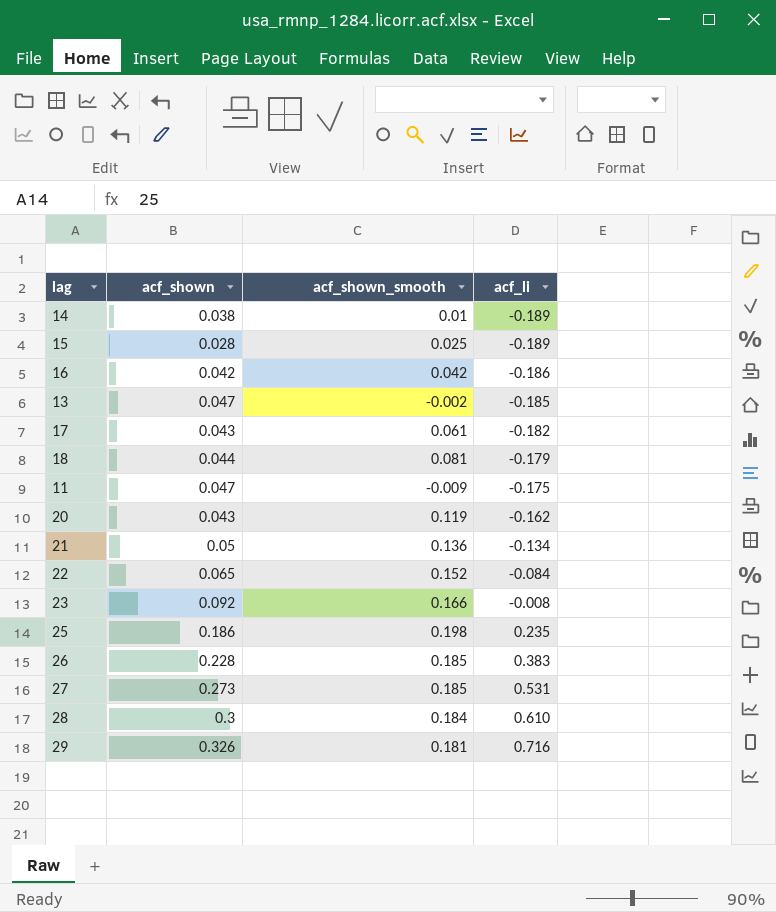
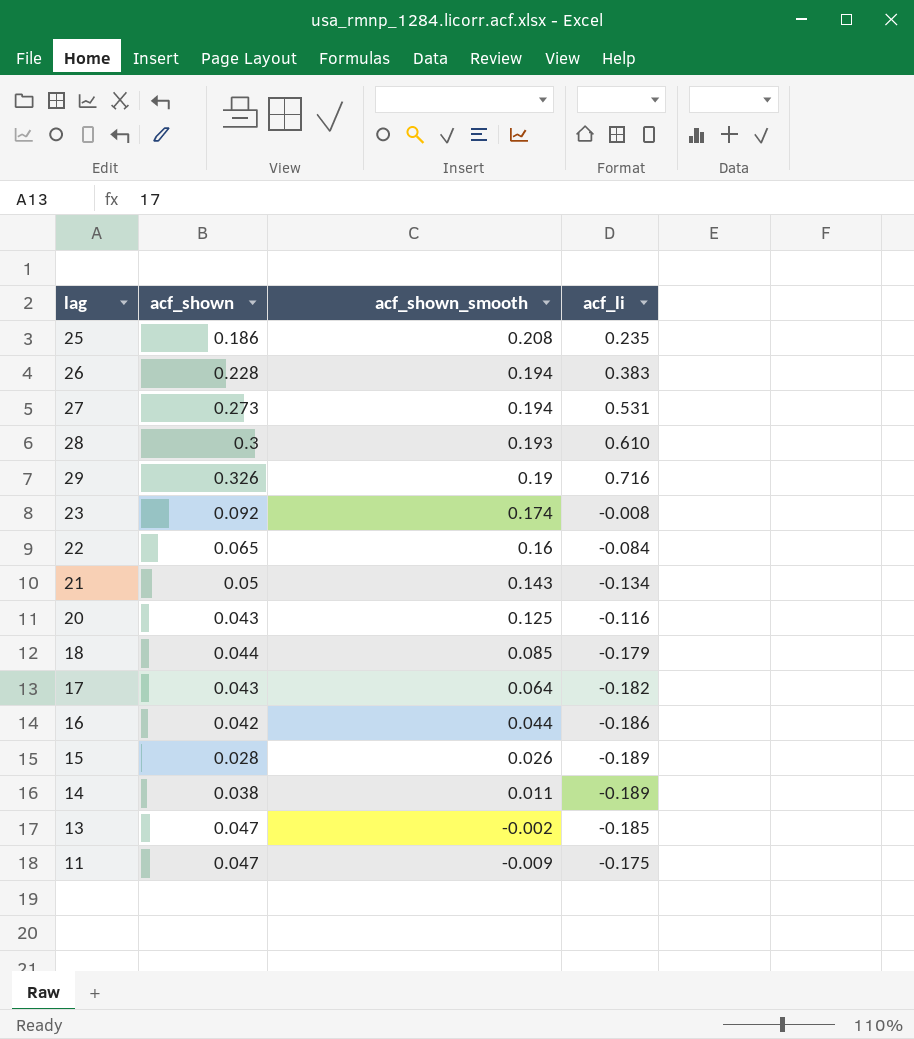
row order: acf_li ascending -> acf_shown_smooth descending
25 | acf_shown_smooth: 0.198 -> 0.208
26 | acf_shown_smooth: 0.185 -> 0.194
27 | acf_shown_smooth: 0.185 -> 0.194
28 | acf_shown_smooth: 0.184 -> 0.193
29 | acf_shown_smooth: 0.181 -> 0.19
23 | acf_shown_smooth: 0.166 -> 0.174
22 | acf_shown_smooth: 0.152 -> 0.16
21 | acf_shown_smooth: 0.136 -> 0.143
20 | acf_shown_smooth: 0.119 -> 0.125
20 | acf_li: -0.162 -> -0.116
18 | acf_shown_smooth: 0.081 -> 0.085
17 | acf_shown_smooth: 0.061 -> 0.064
16 | acf_shown_smooth: 0.042 -> 0.044
15 | acf_shown_smooth: 0.025 -> 0.026
14 | acf_shown_smooth: 0.01 -> 0.011

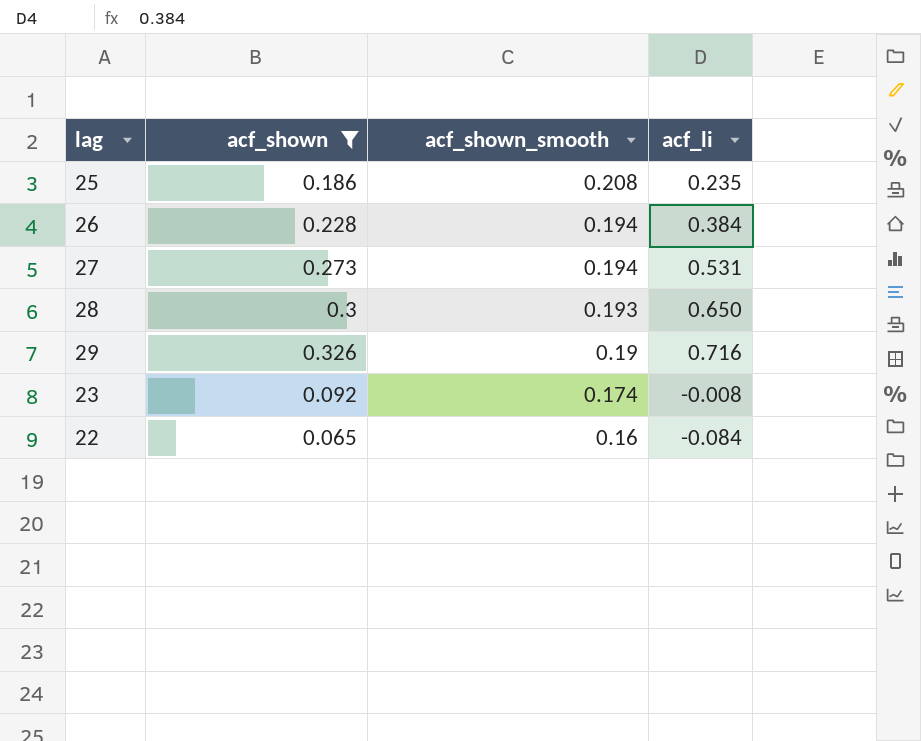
filter: none -> acf_shown >= 0.065
26 | acf_li: 0.383 -> 0.384
28 | acf_li: 0.610 -> 0.650

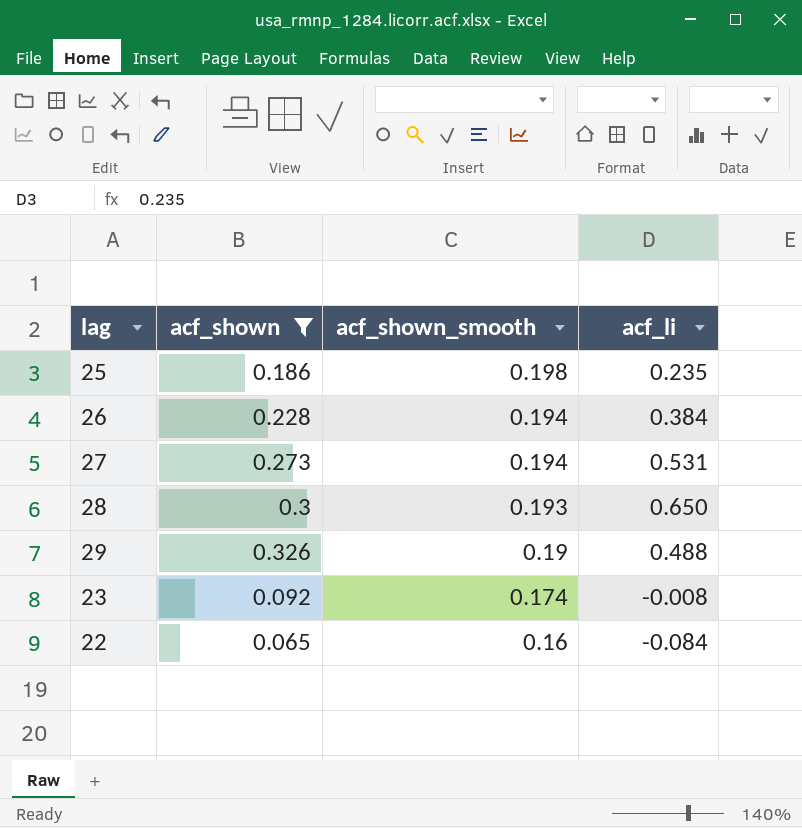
25 | acf_shown_smooth: 0.208 -> 0.198
29 | acf_li: 0.716 -> 0.488

